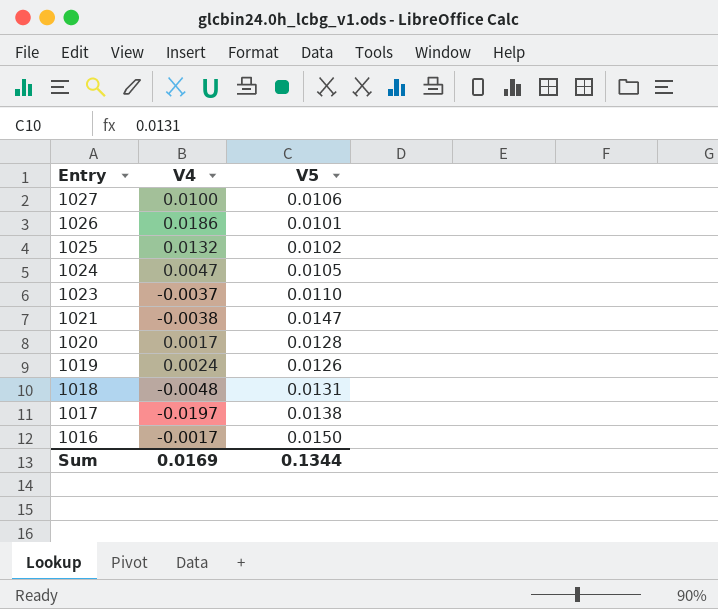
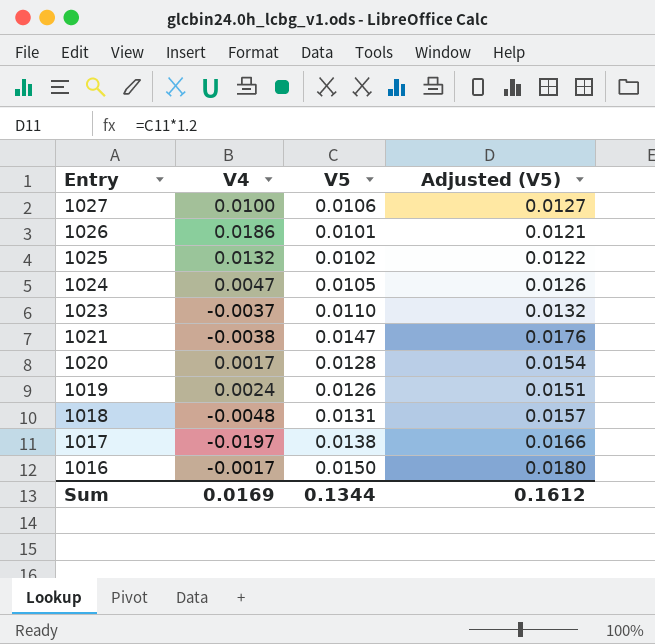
column Adjusted (V5) | formula: none -> [V5] * 1.2

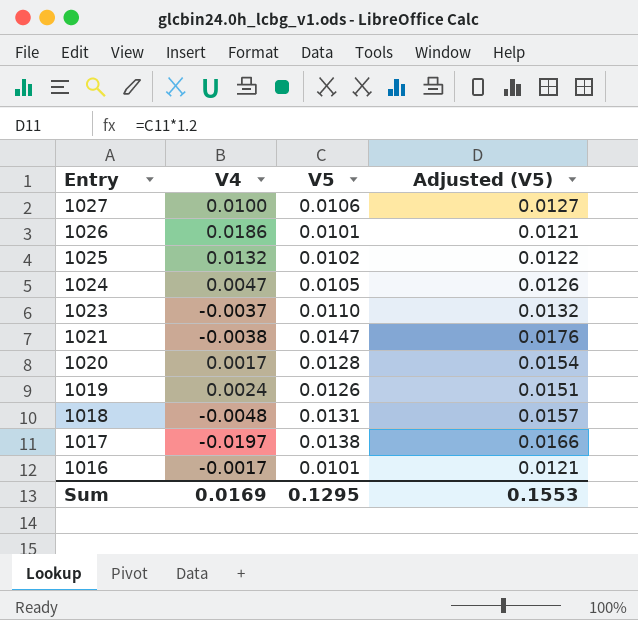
1016 | V5: 0.0150 -> 0.0101
1016 | Adjusted (V5): 0.0180 -> 0.0121
Sum | V5: 0.1344 -> 0.1295
Sum | Adjusted (V5): 0.1612 -> 0.1553

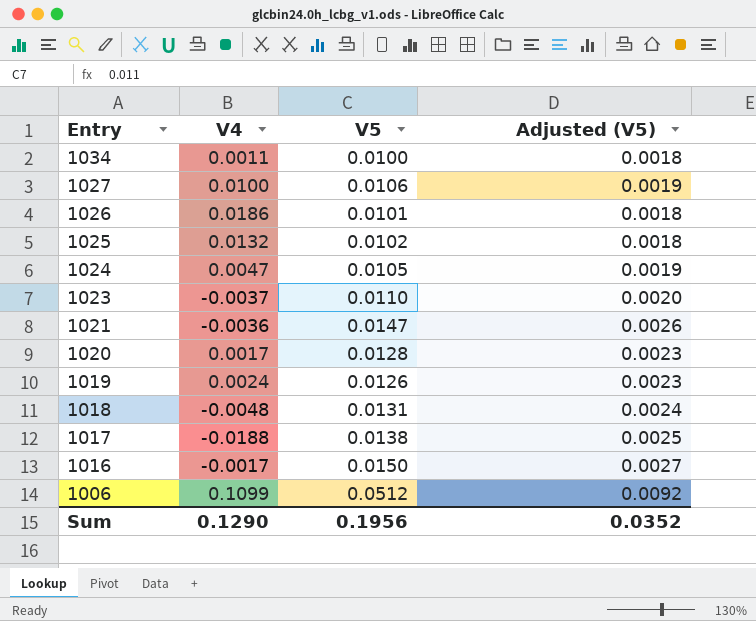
column Adjusted (V5) | formula: [V5] * 1.2 -> [V5] * 0.18
row 1034: none -> 0.0011 | 0.0100 | 0.0018
1021 | V4: -0.0038 -> -0.0036
1017 | V4: -0.0197 -> -0.0188
1016 | V5: 0.0101 -> 0.0150
row 1006: none -> 0.1099 | 0.0512 | 0.0092
Sum | V4: 0.0169 -> 0.1290
Sum | V5: 0.1295 -> 0.1956
Sum | Adjusted (V5): 0.1553 -> 0.0352

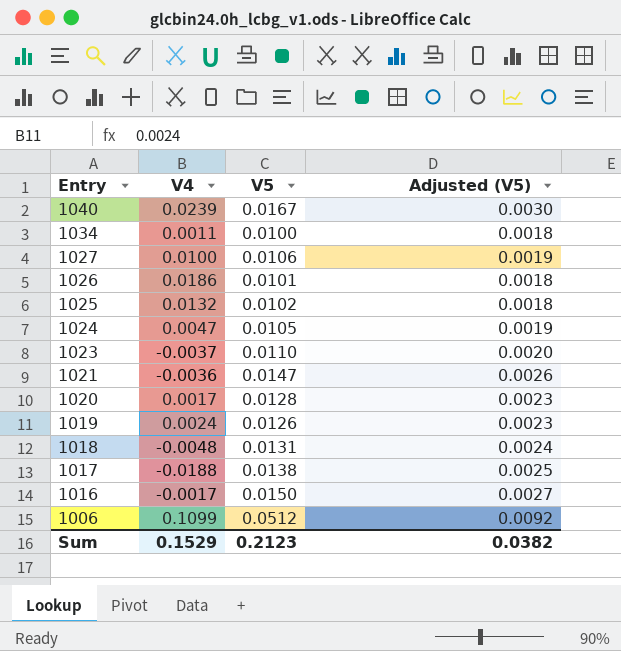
row 1040: none -> 0.0239 | 0.0167 | 0.0030
Sum | V4: 0.1290 -> 0.1529
Sum | V5: 0.1956 -> 0.2123
Sum | Adjusted (V5): 0.0352 -> 0.0382

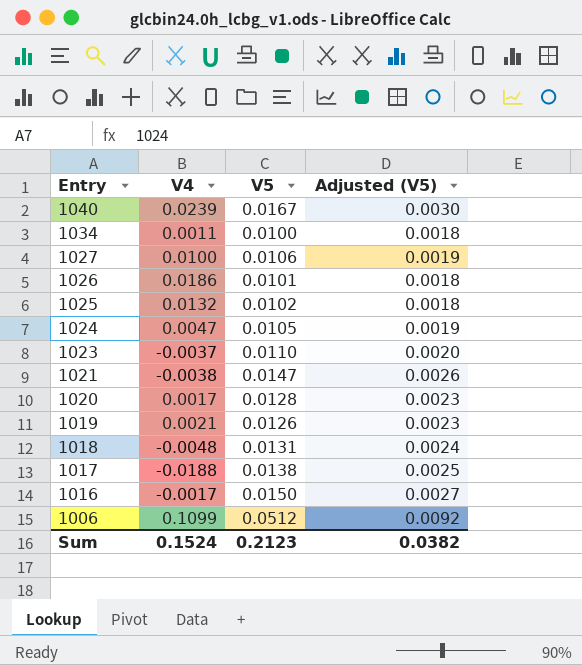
1021 | V4: -0.0036 -> -0.0038
1019 | V4: 0.0024 -> 0.0021
Sum | V4: 0.1529 -> 0.1524

